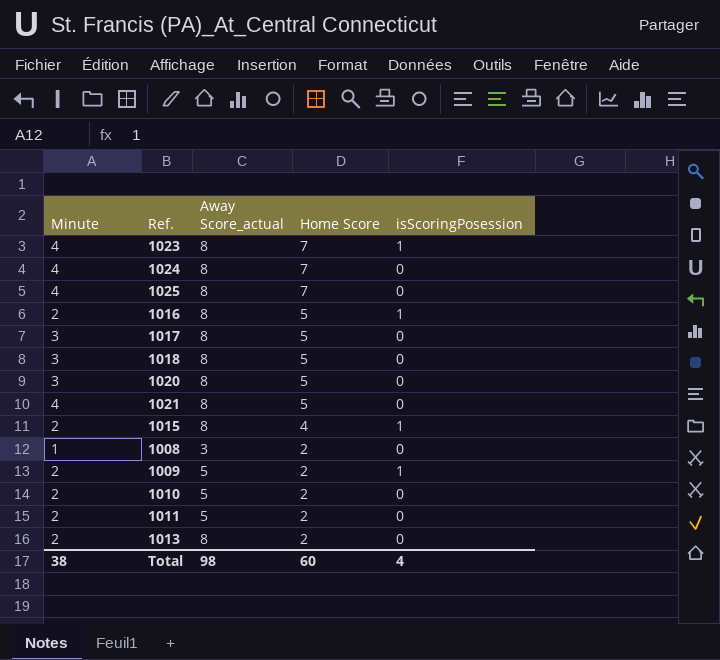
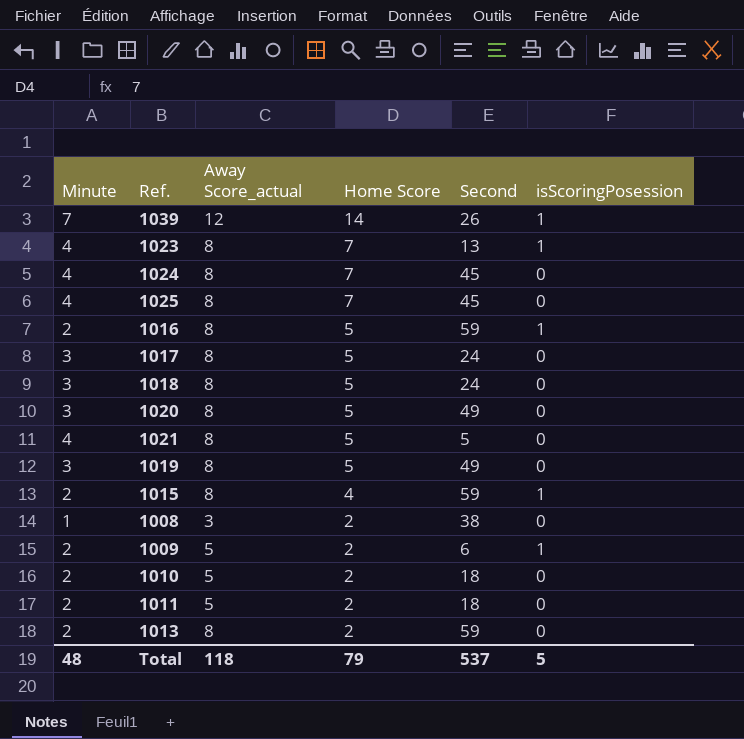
column Second | position: none -> 5
row 1039: none -> 7 | 12 | 14 | 26 | 1
row 1019: none -> 3 | 8 | 5 | 49 | 0
Total | Minute: 38 -> 48
Total | Away Score_actual: 98 -> 118
Total | Home Score: 60 -> 79
Total | isScoringPosession: 4 -> 5

